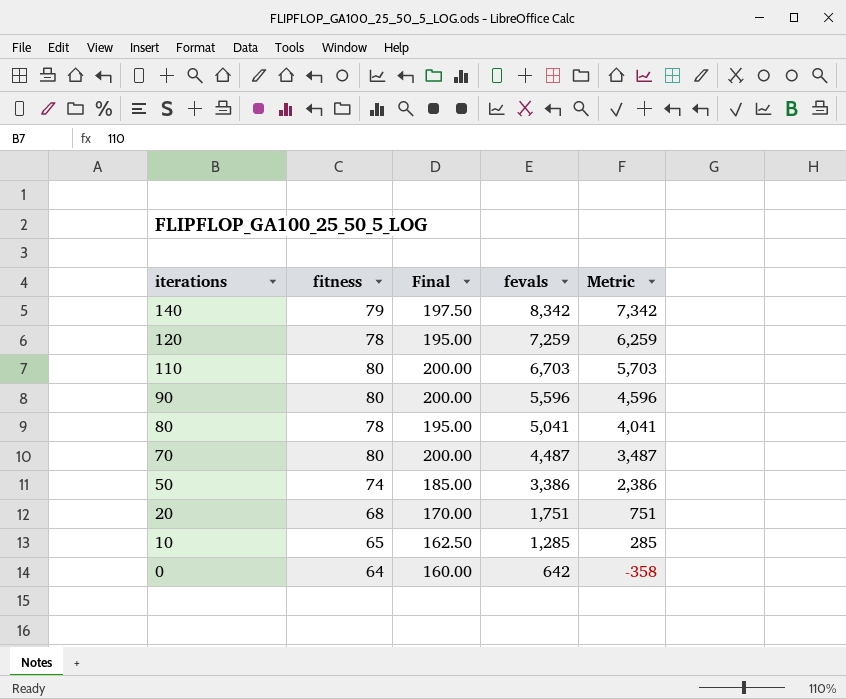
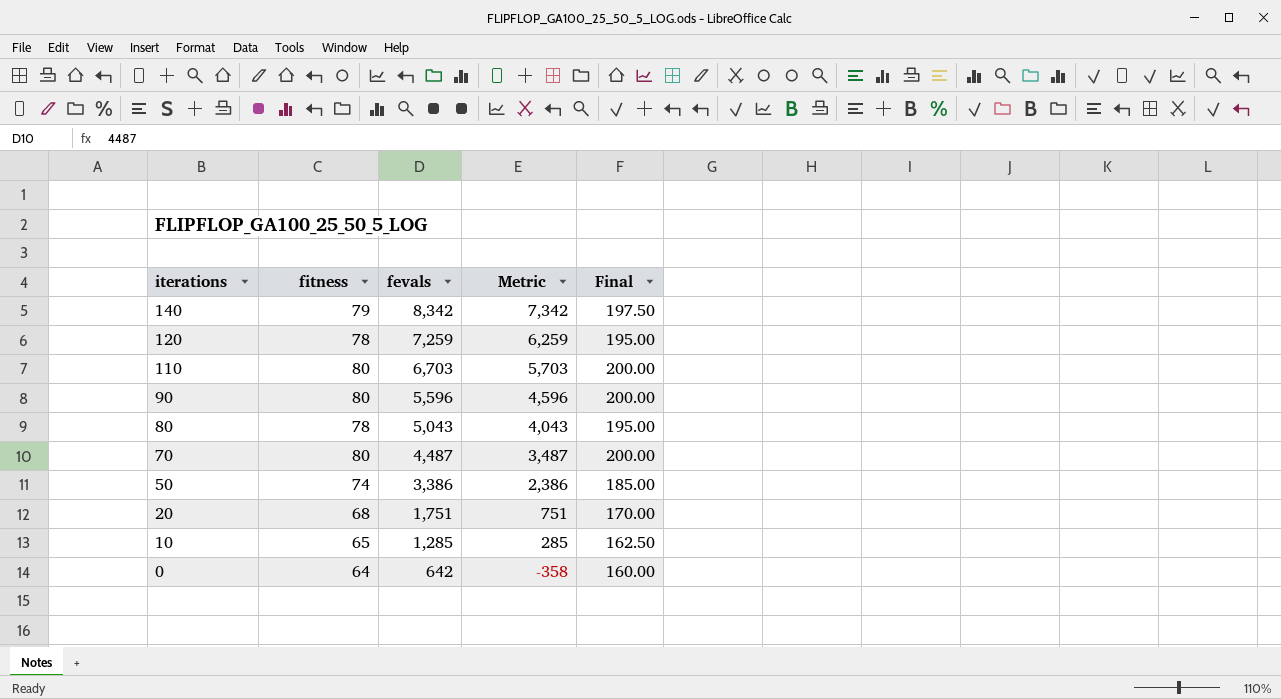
column Final | position: 3 -> 5
80 | fevals: 5,041 -> 5,043
80 | Metric: 4,041 -> 4,043

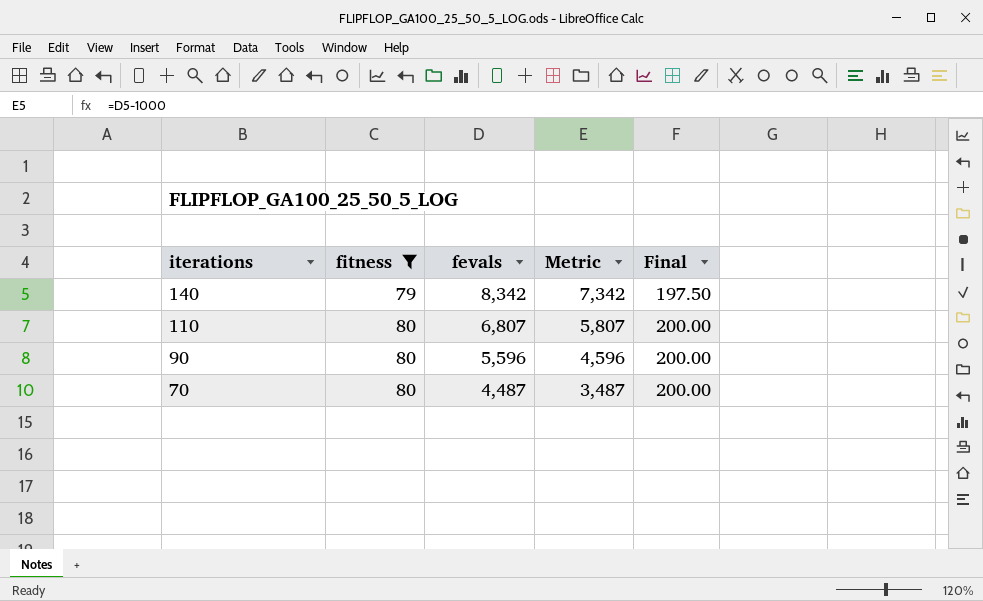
filter: none -> fitness >= 79
110 | fevals: 6,703 -> 6,807
110 | Metric: 5,703 -> 5,807

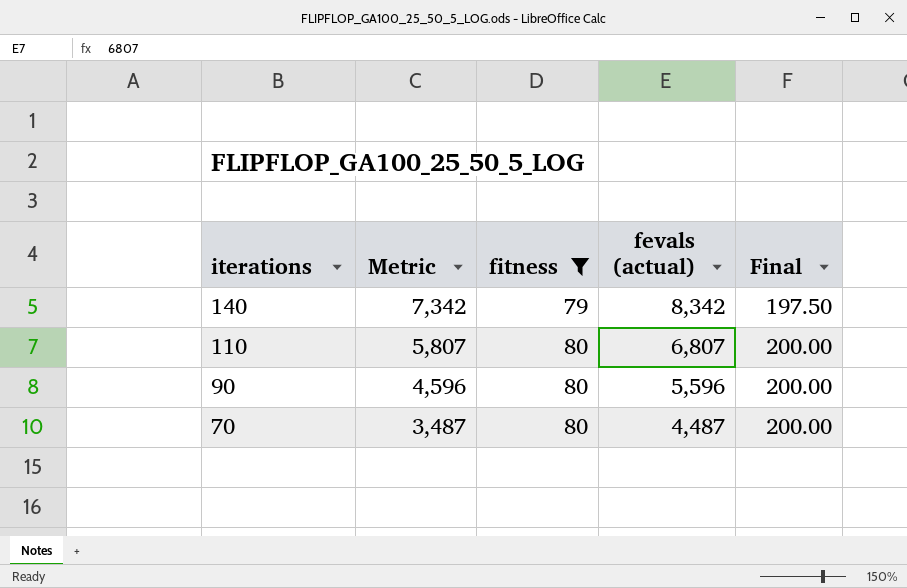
column Metric | position: 4 -> 2
column name: fevals -> fevals (actual)

